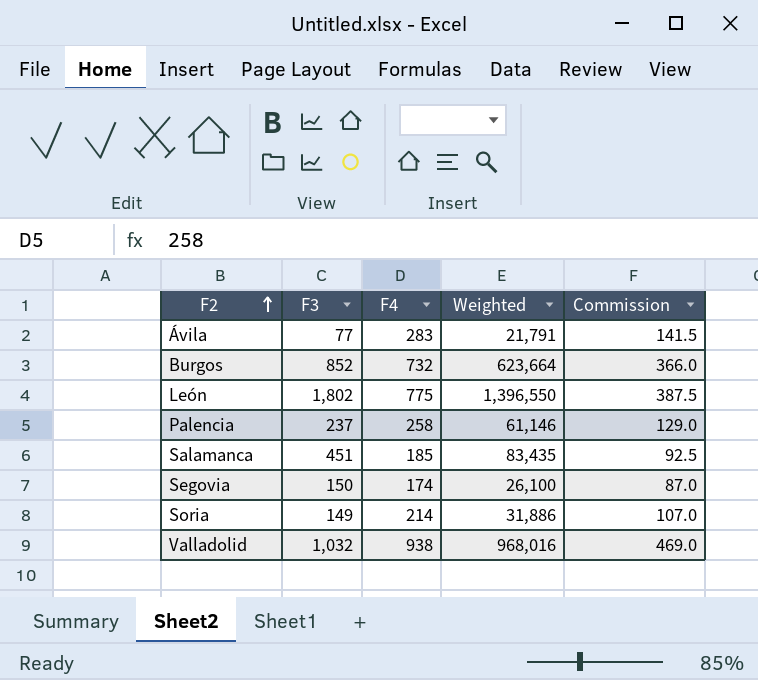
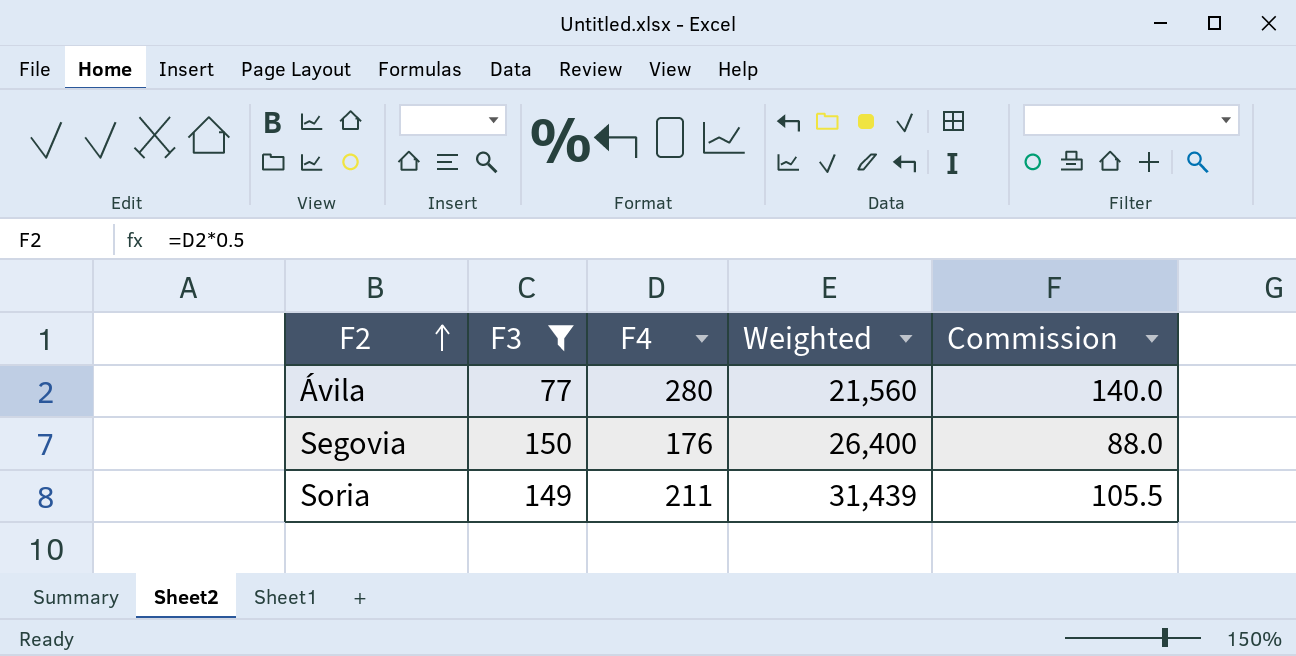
filter: none -> F3 <= 150
Ávila | F4: 283 -> 280
Ávila | Weighted: 21,791 -> 21,560
Ávila | Commission: 141.5 -> 140.0
Segovia | F4: 174 -> 176
Segovia | Weighted: 26,100 -> 26,400
Segovia | Commission: 87.0 -> 88.0
Soria | F4: 214 -> 211
Soria | Weighted: 31,886 -> 31,439
Soria | Commission: 107.0 -> 105.5

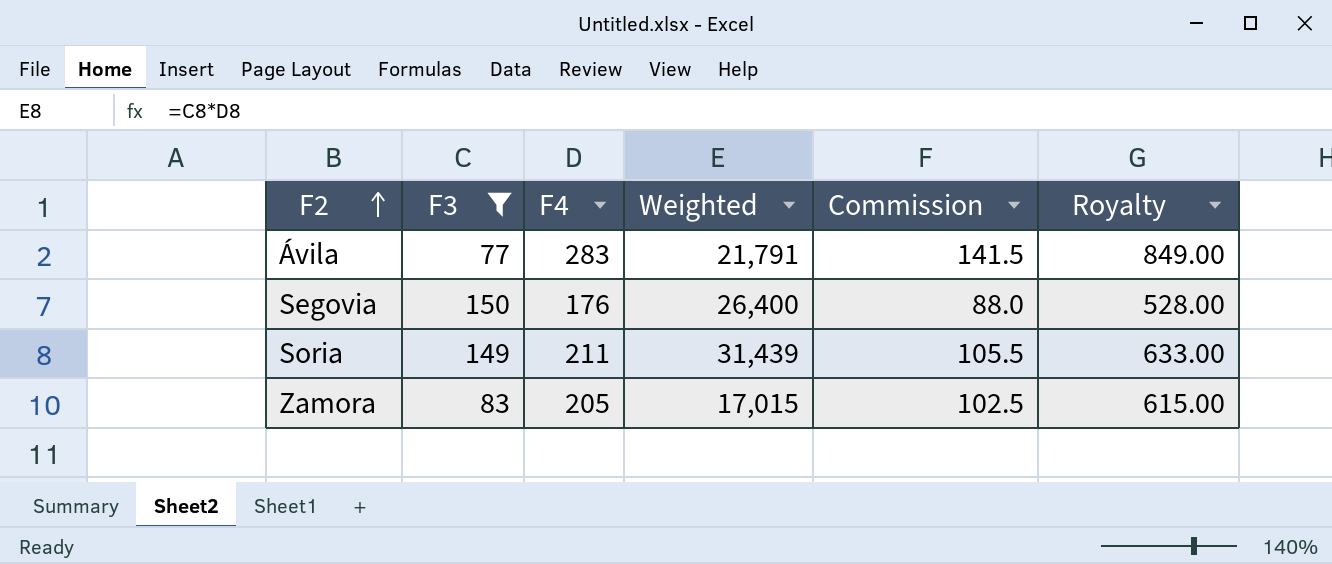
column Royalty | formula: none -> [F4] * 3
Ávila | F4: 280 -> 283
Ávila | Weighted: 21,560 -> 21,791
Ávila | Commission: 140.0 -> 141.5
row Zamora: none -> 83 | 205 | 17,015 | 102.5 | 615.00

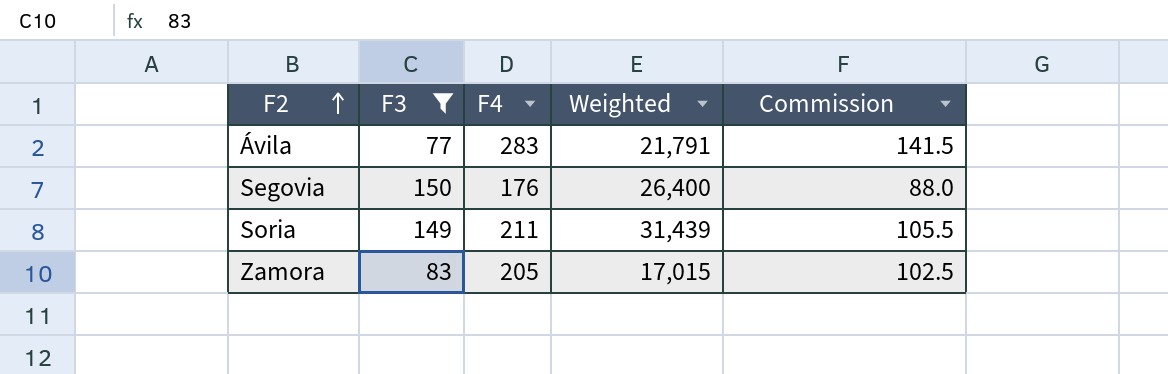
column Royalty | formula: [F4] * 3 -> none

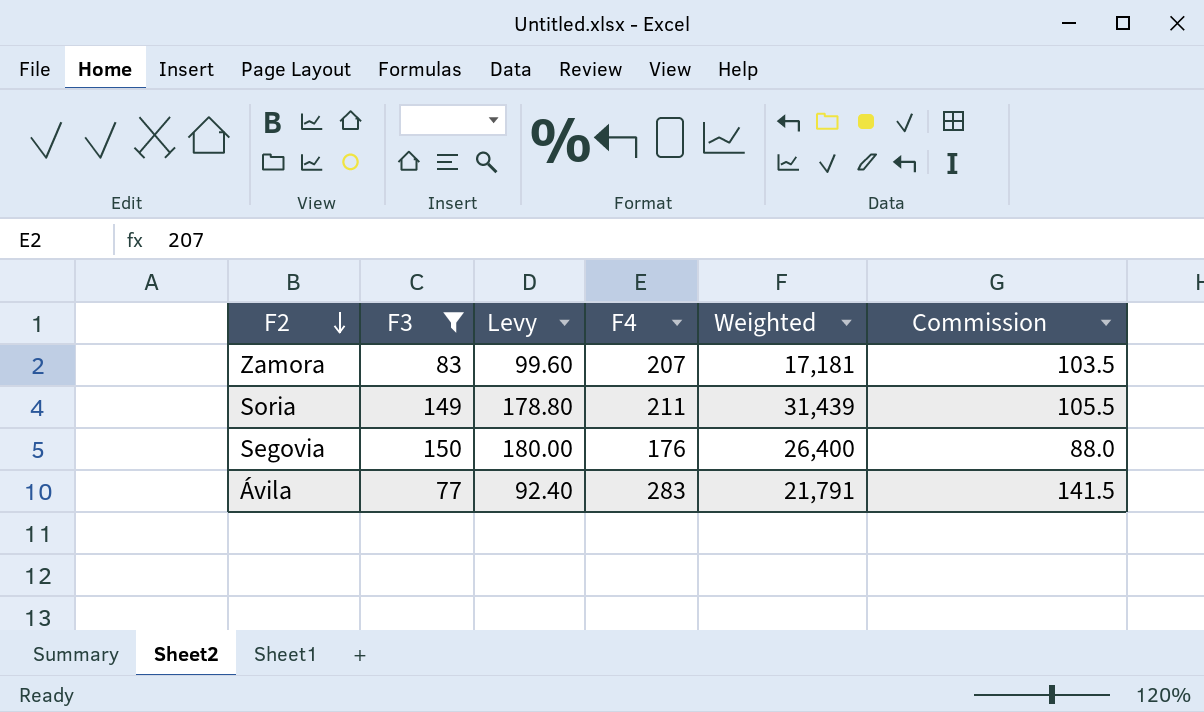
row order: F2 ascending -> F2 descending
column Levy | formula: none -> [F3] * 1.2
Zamora | F4: 205 -> 207
Zamora | Weighted: 17,015 -> 17,181
Zamora | Commission: 102.5 -> 103.5

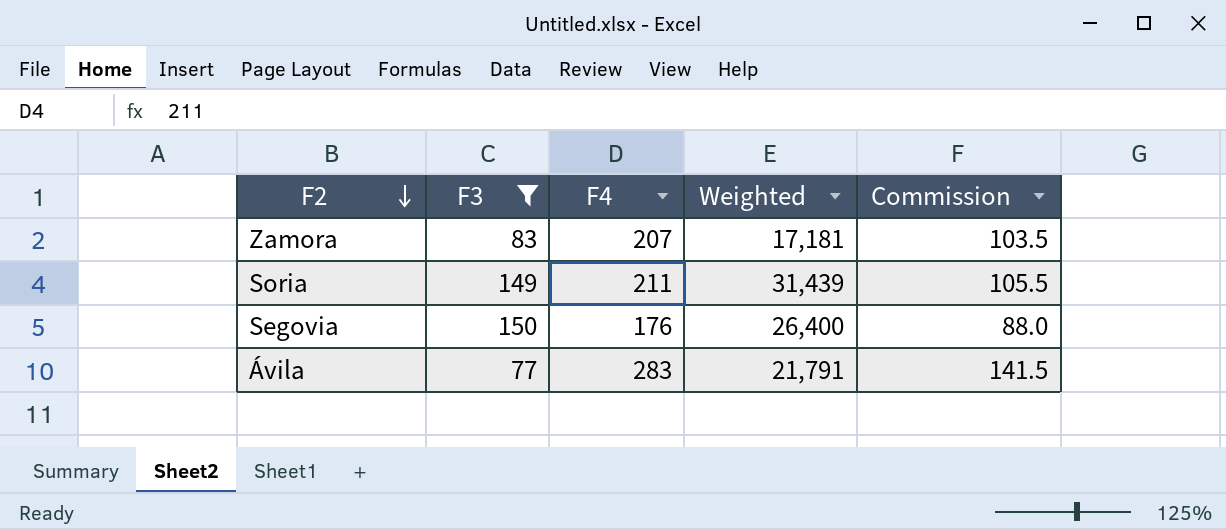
column Levy | formula: [F3] * 1.2 -> none

